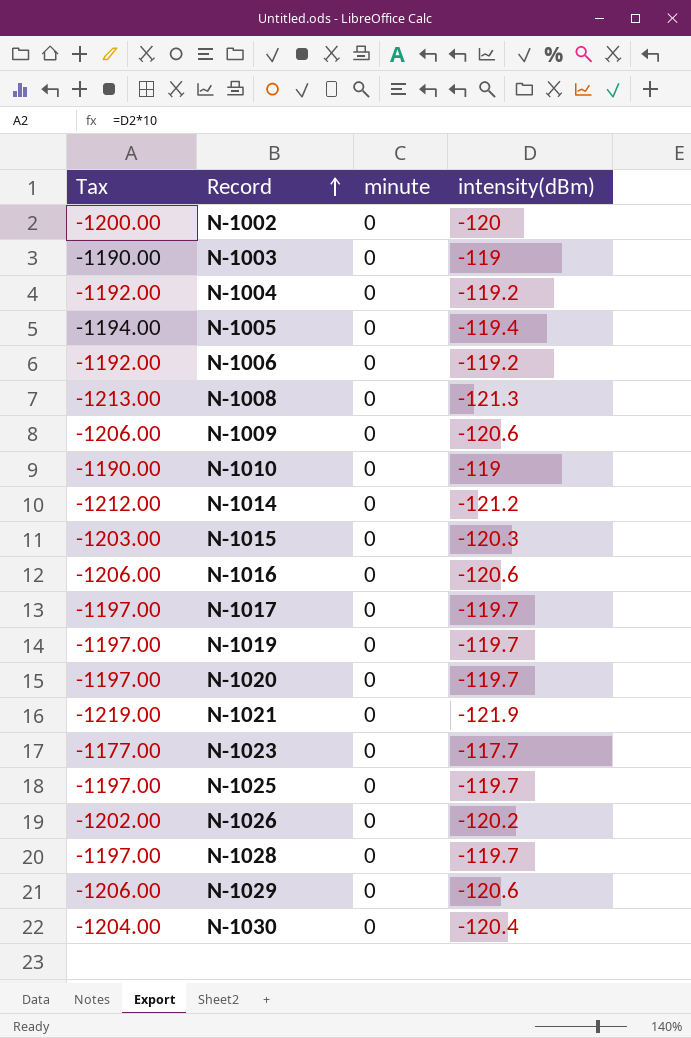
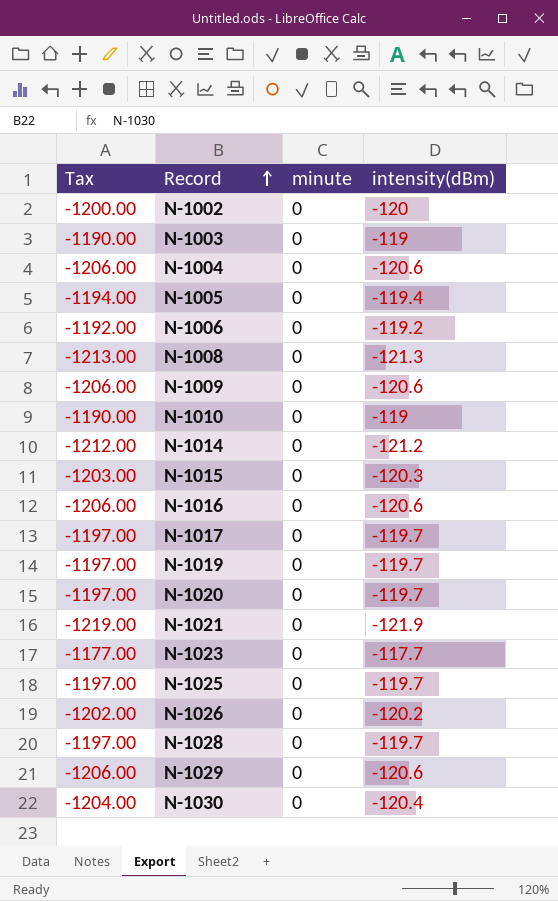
N-1004 | Tax: -1192.00 -> -1206.00
N-1004 | intensity(dBm): -119.2 -> -120.6

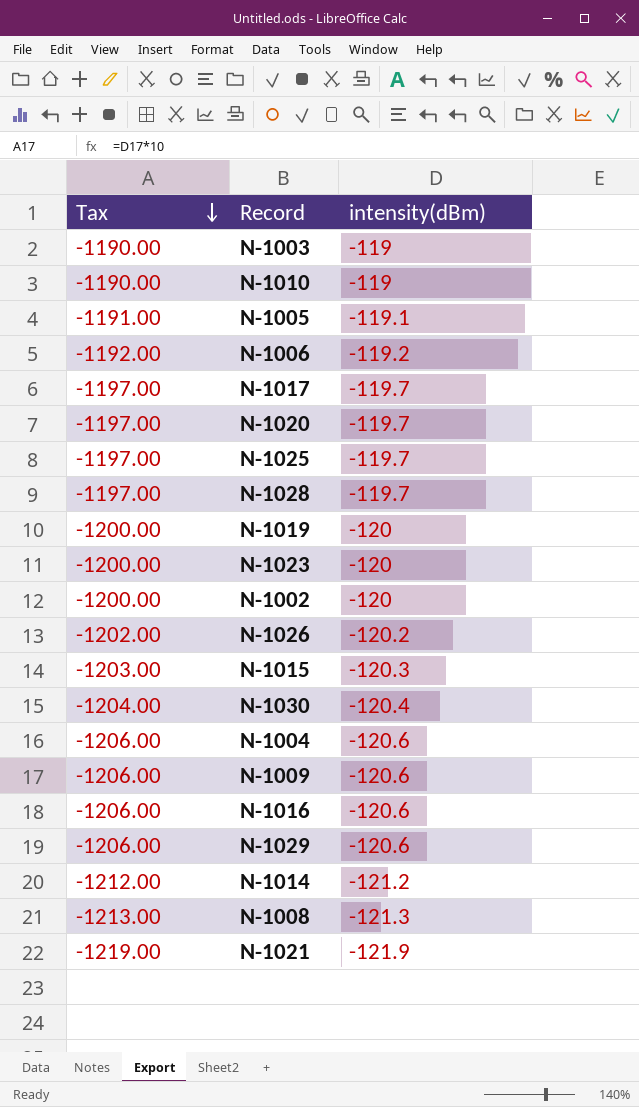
row order: Record ascending -> Tax descending
column minute | position: 3 -> none
N-1005 | Tax: -1194.00 -> -1191.00
N-1005 | intensity(dBm): -119.4 -> -119.1
N-1019 | Tax: -1197.00 -> -1200.00
N-1019 | intensity(dBm): -119.7 -> -120
N-1023 | Tax: -1177.00 -> -1200.00
N-1023 | intensity(dBm): -117.7 -> -120

